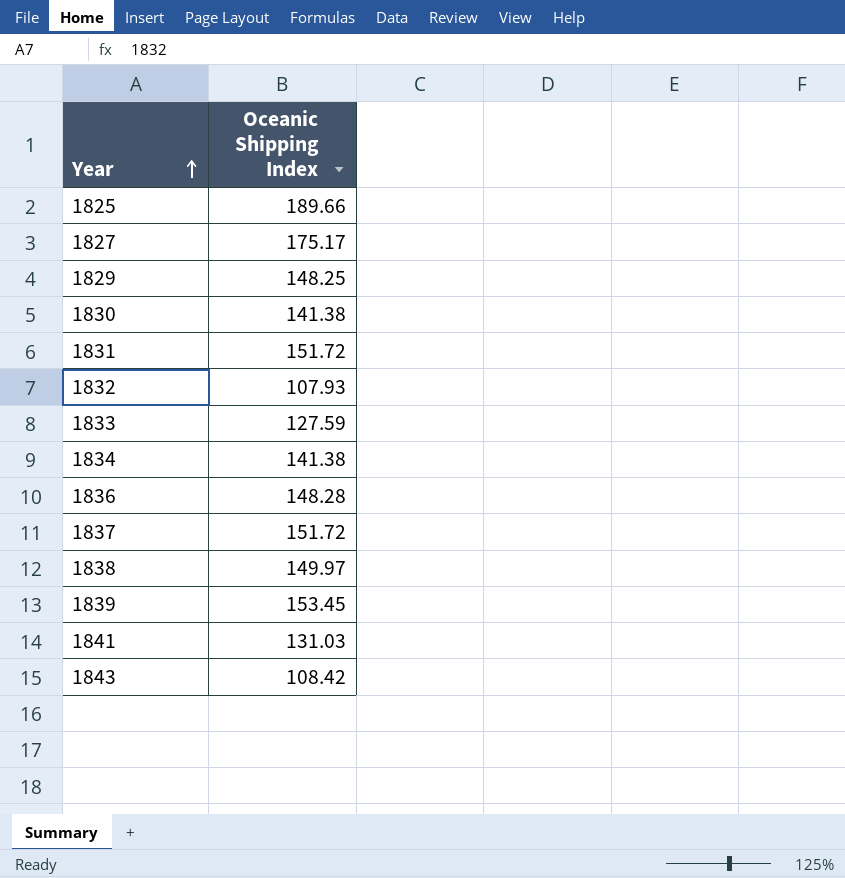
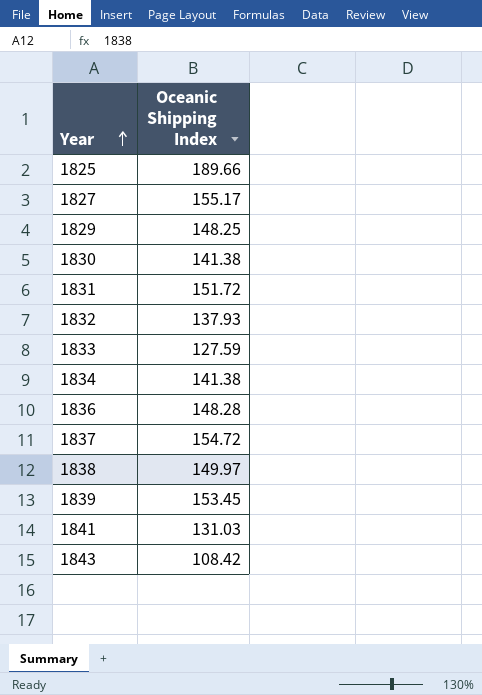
1827 | Oceanic Shipping Index: 175.17 -> 155.17
1832 | Oceanic Shipping Index: 107.93 -> 137.93
1837 | Oceanic Shipping Index: 151.72 -> 154.72

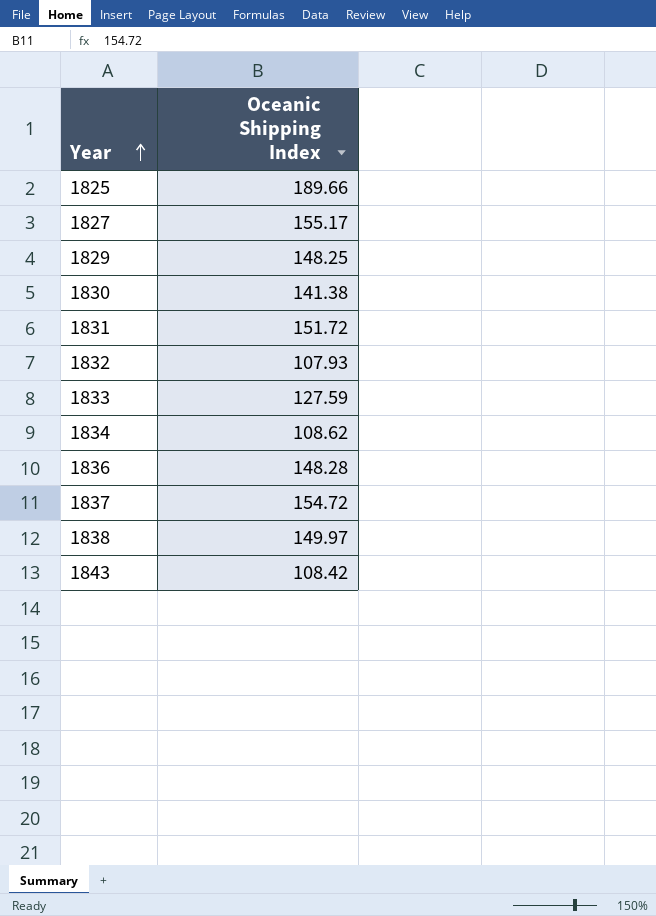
row 1839: 153.45 -> none
row 1841: 131.03 -> none
1832 | Oceanic Shipping Index: 137.93 -> 107.93
1834 | Oceanic Shipping Index: 141.38 -> 108.62

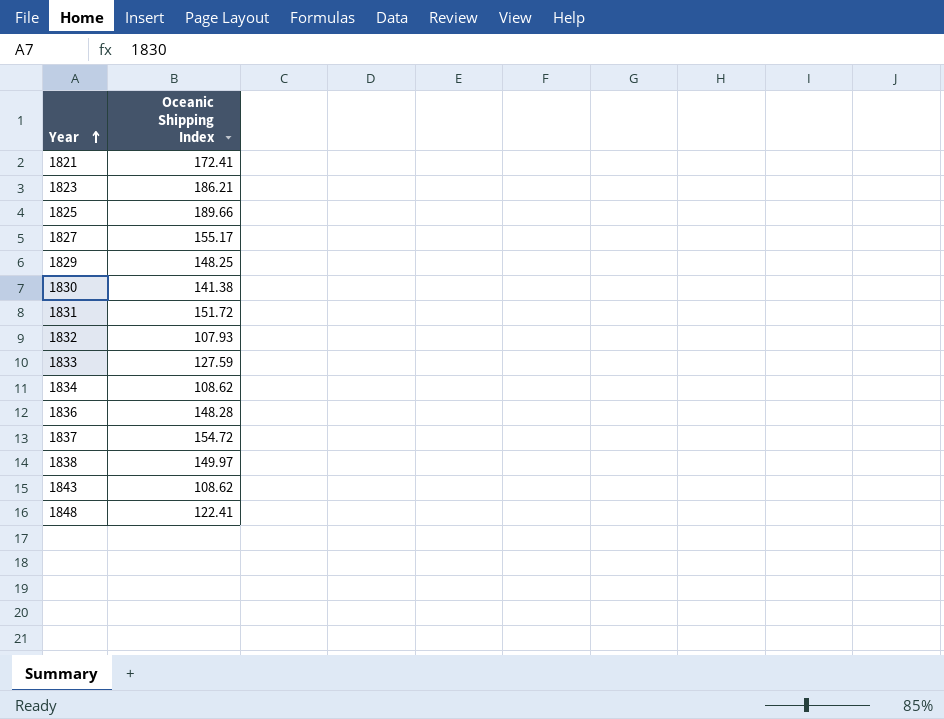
row 1821: none -> 172.41
row 1823: none -> 186.21
1843 | Oceanic Shipping Index: 108.42 -> 108.62
row 1848: none -> 122.41

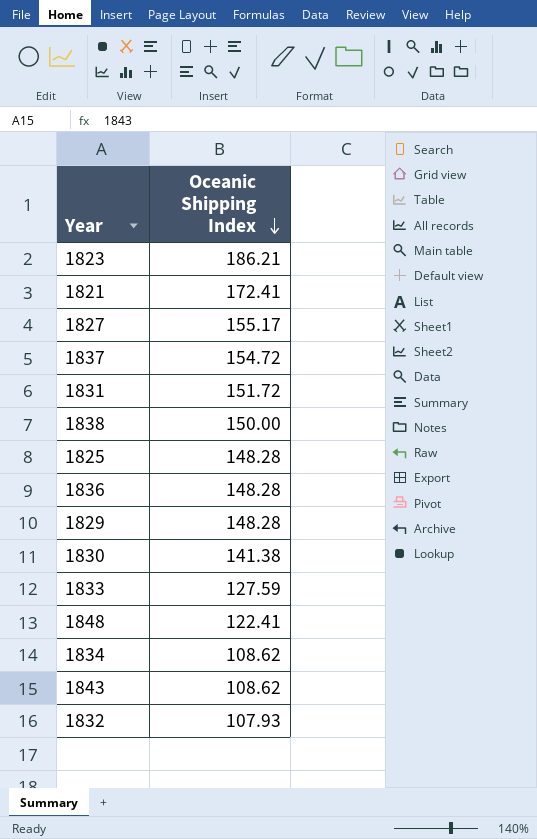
row order: Year ascending -> Oceanic Shipping Index descending
1838 | Oceanic Shipping Index: 149.97 -> 150.00
1825 | Oceanic Shipping Index: 189.66 -> 148.28
1829 | Oceanic Shipping Index: 148.25 -> 148.28

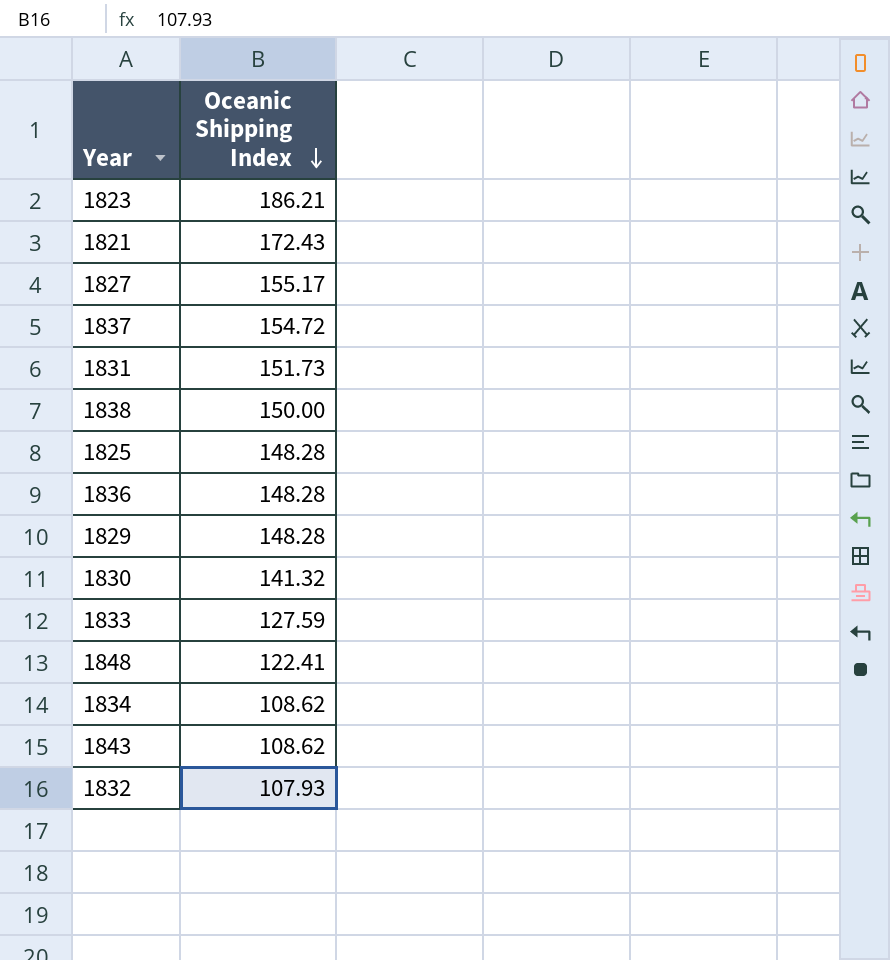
1821 | Oceanic Shipping Index: 172.41 -> 172.43
1831 | Oceanic Shipping Index: 151.72 -> 151.73
1830 | Oceanic Shipping Index: 141.38 -> 141.32

